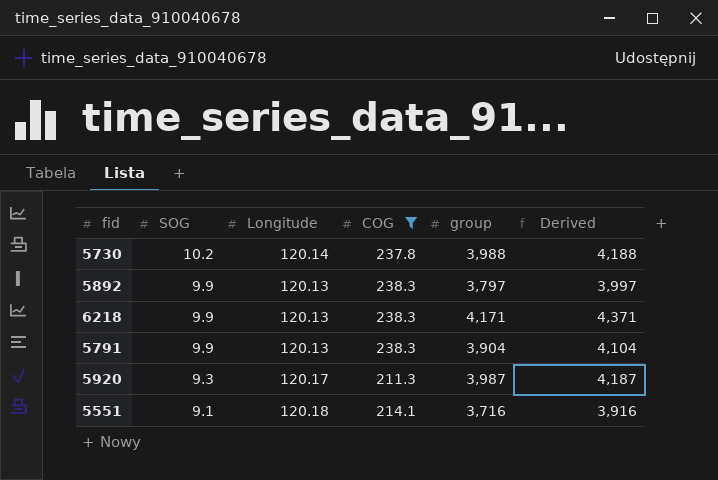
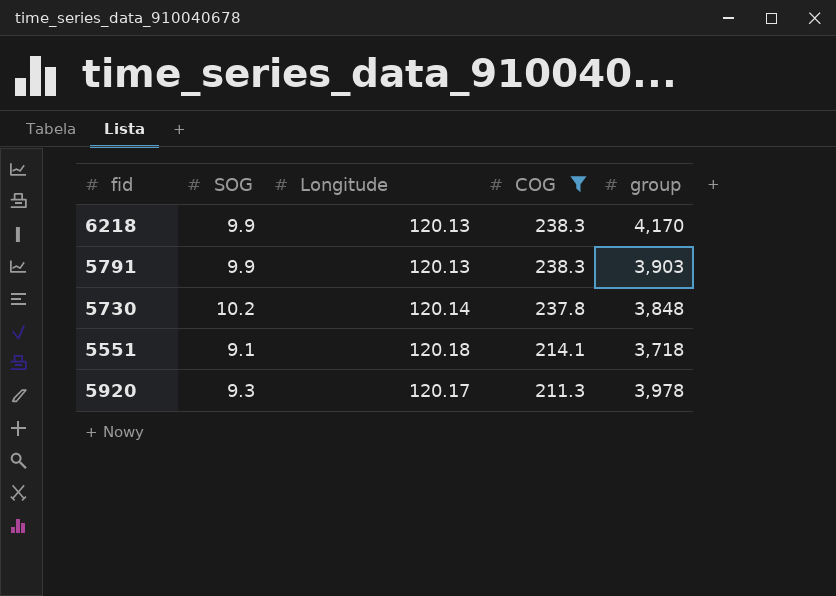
row order: SOG descending -> COG descending
column Derived | formula: [group] + 200 -> none
row 5892: 9.9 | 120.13 | 238.3 | 3,797 | 3,997 -> none
6218 | group: 4,171 -> 4,170
5791 | group: 3,904 -> 3,903
5730 | group: 3,988 -> 3,848
5551 | group: 3,716 -> 3,718
5920 | group: 3,987 -> 3,978

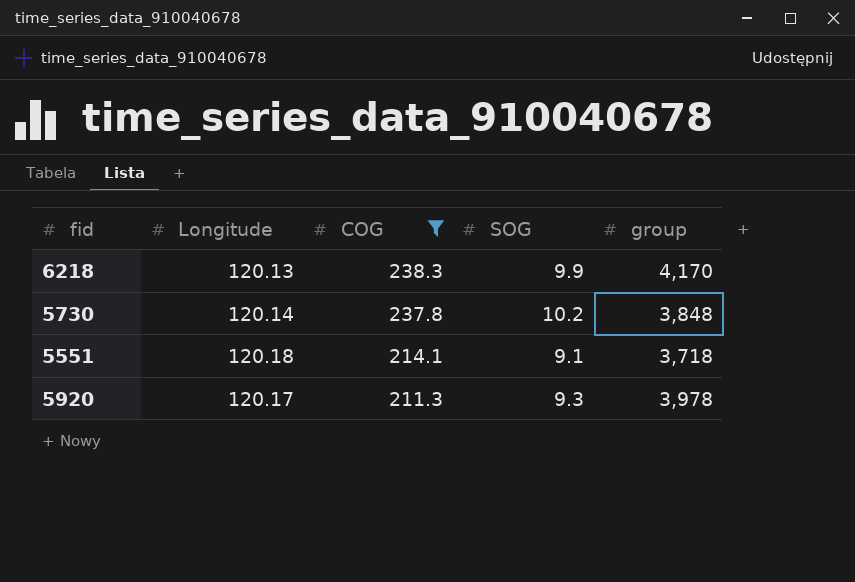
column SOG | position: 2 -> 4
row 5791: 9.9 | 120.13 | 238.3 | 3,903 -> none

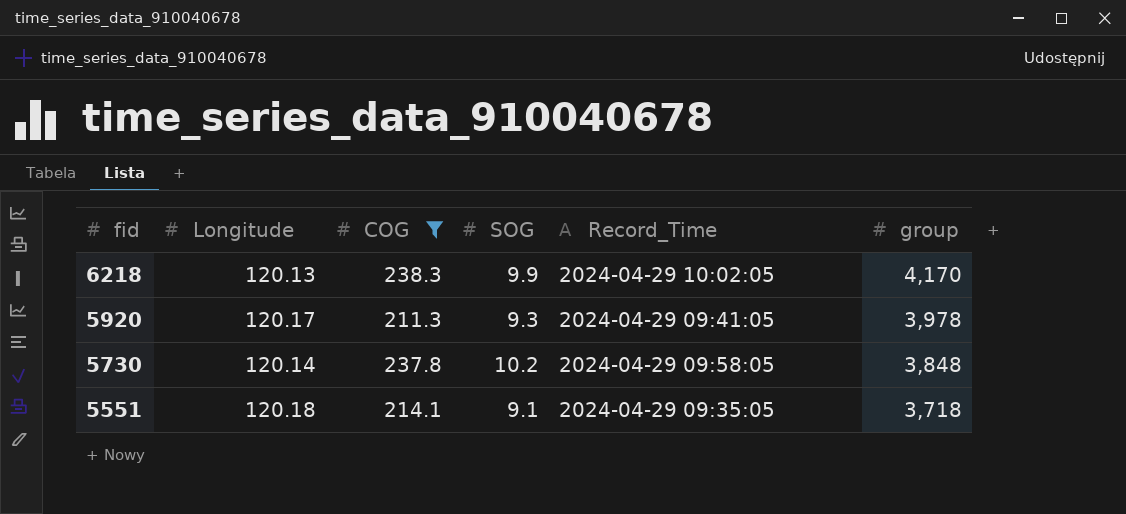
row order: COG descending -> fid descending
column Record_Time | position: none -> 5

